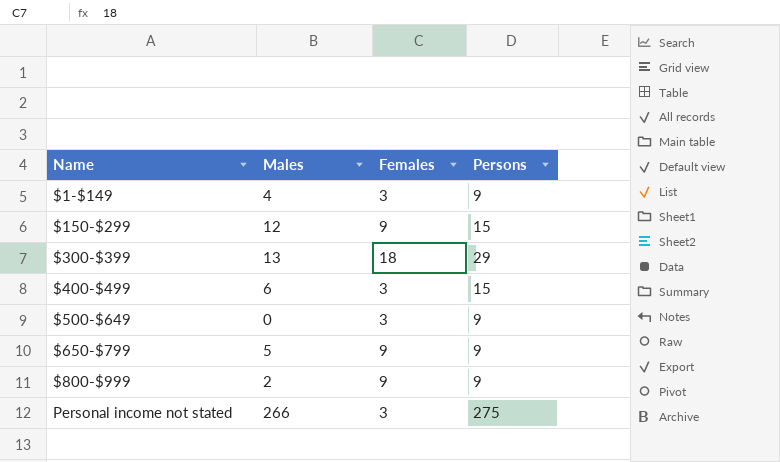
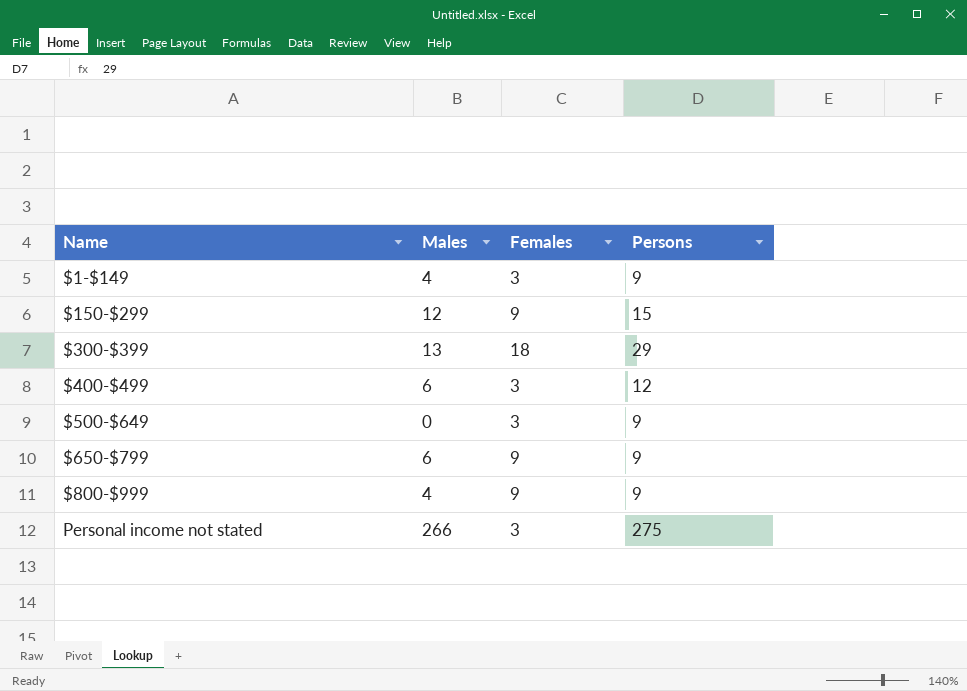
$400-$499 | Persons: 15 -> 12
$650-$799 | Males: 5 -> 6
$800-$999 | Males: 2 -> 4

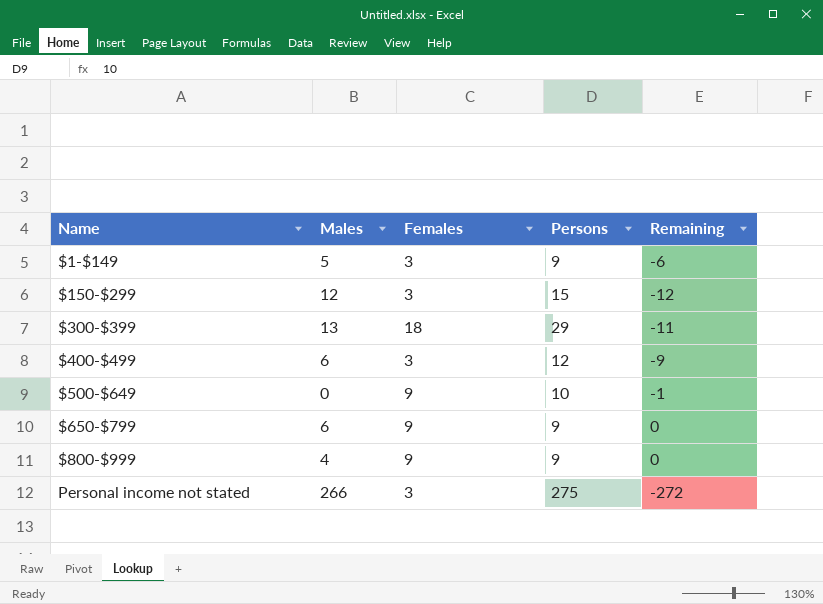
column Remaining | formula: none -> [Females] - [Persons]
$1-$149 | Males: 4 -> 5
$150-$299 | Females: 9 -> 3
$500-$649 | Females: 3 -> 9
$500-$649 | Persons: 9 -> 10

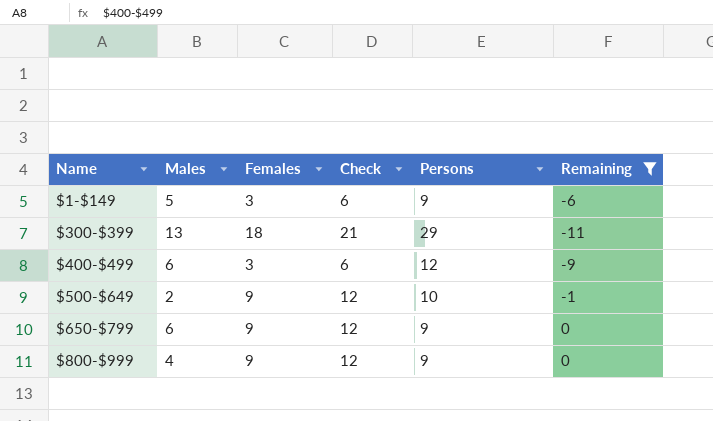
filter: none -> Remaining >= -11
column Check | formula: none -> [Females] + 3
$500-$649 | Males: 0 -> 2

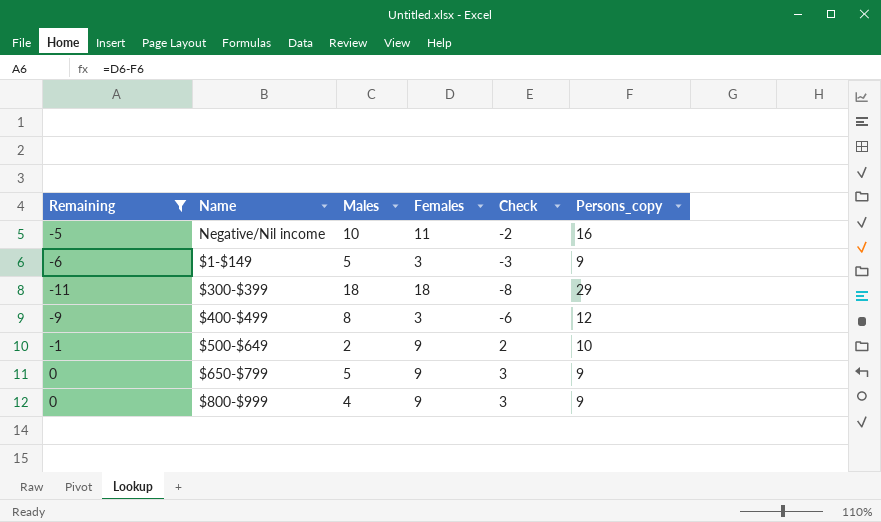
column Remaining | position: 6 -> 1
column Check | formula: [Females] + 3 -> [Remaining] + 3
column name: Persons -> Persons_copy
row Negative/Nil income: none -> -5 | 10 | 11 | -2 | 16
$300-$399 | Males: 13 -> 18
$400-$499 | Males: 6 -> 8
$650-$799 | Males: 6 -> 5

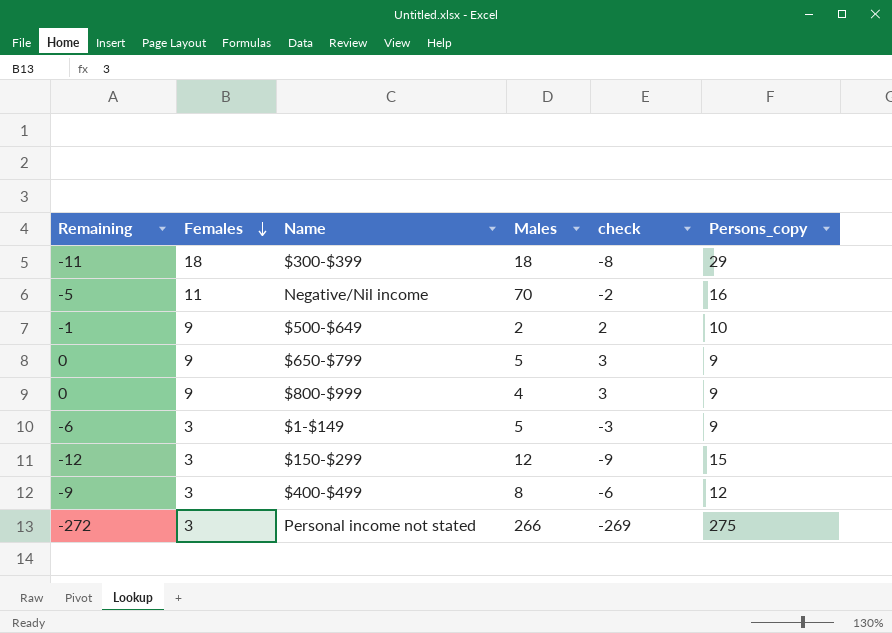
filter: Remaining >= -11 -> none
row order: none -> Females descending
column Females | position: 4 -> 2
column name: Check -> check
Negative/Nil income | Males: 10 -> 70

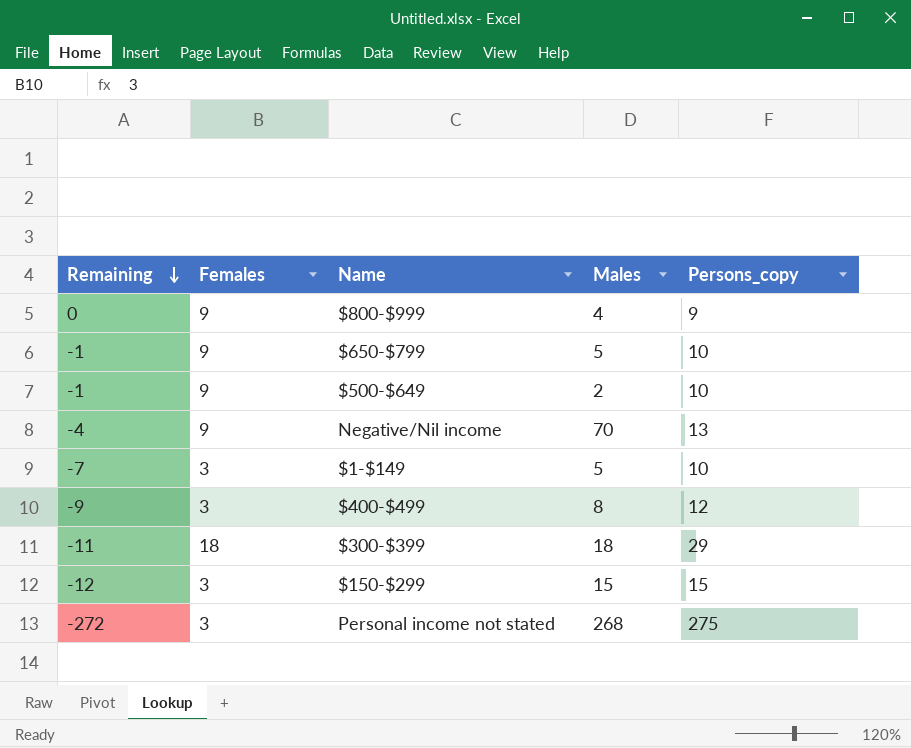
row order: Females descending -> Remaining descending
column check | formula: [Remaining] + 3 -> none
$650-$799 | Remaining: 0 -> -1
$650-$799 | Persons_copy: 9 -> 10
Negative/Nil income | Remaining: -5 -> -4
Negative/Nil income | Females: 11 -> 9
Negative/Nil income | Persons_copy: 16 -> 13
$1-$149 | Remaining: -6 -> -7
$1-$149 | Persons_copy: 9 -> 10
$150-$299 | Males: 12 -> 15
Personal income not stated | Males: 266 -> 268

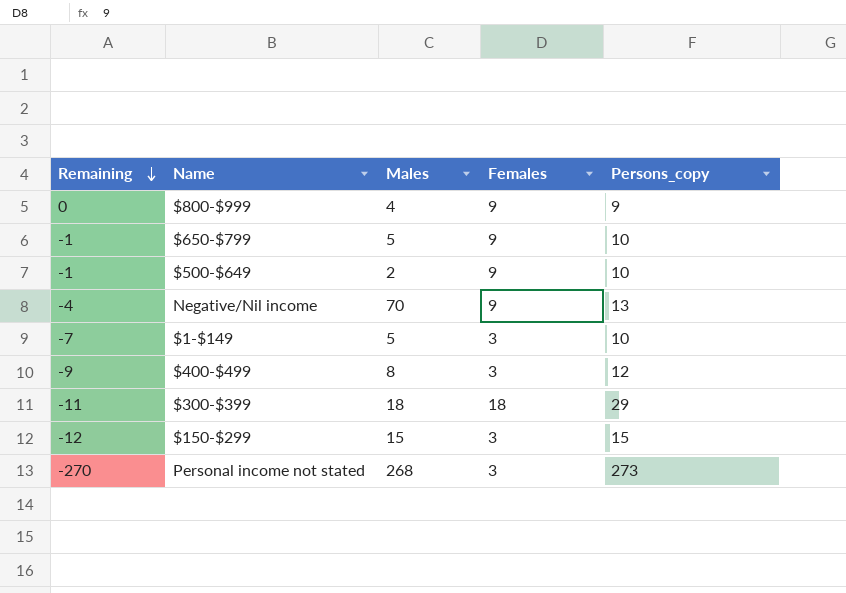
column Females | position: 2 -> 4
Personal income not stated | Remaining: -272 -> -270
Personal income not stated | Persons_copy: 275 -> 273

